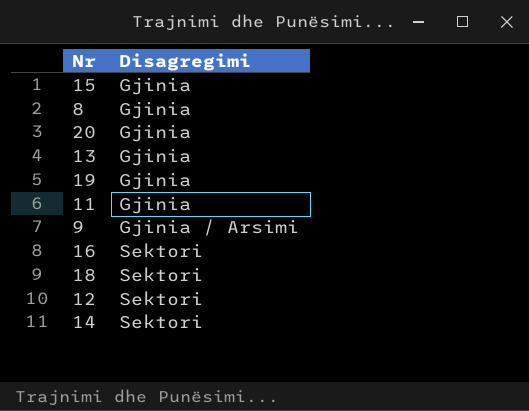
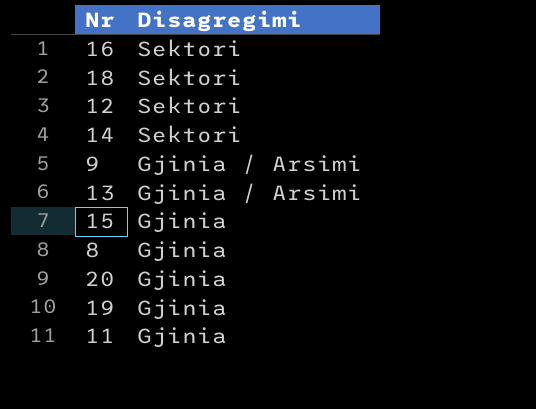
row order: Disagregimi ascending -> Disagregimi descending
13 | Disagregimi: Gjinia -> Gjinia / Arsimi

